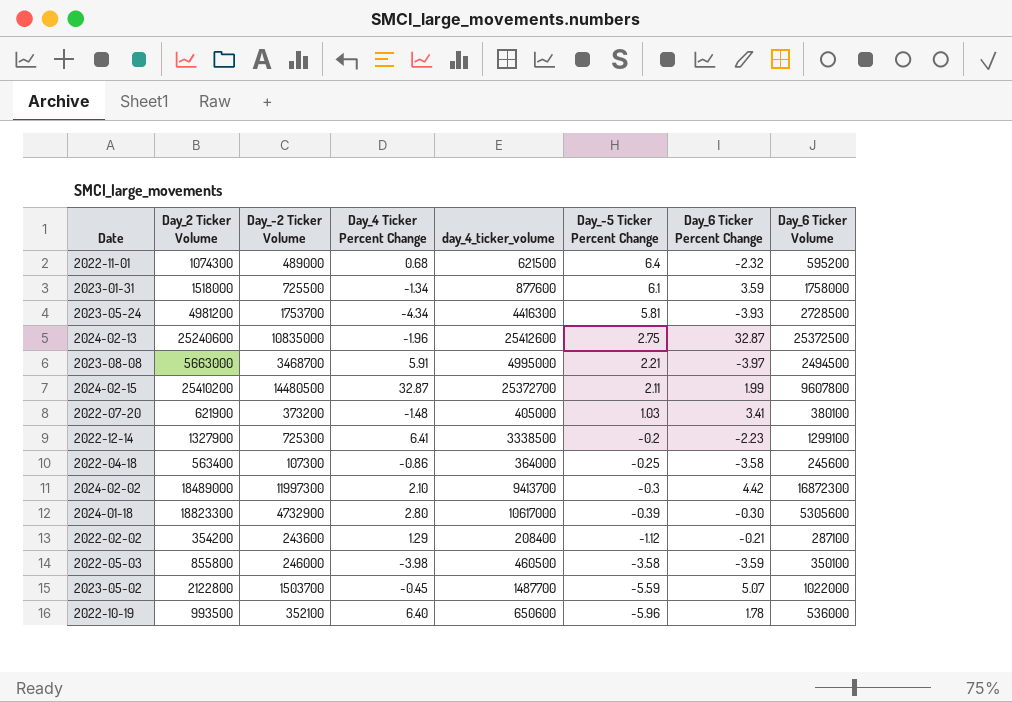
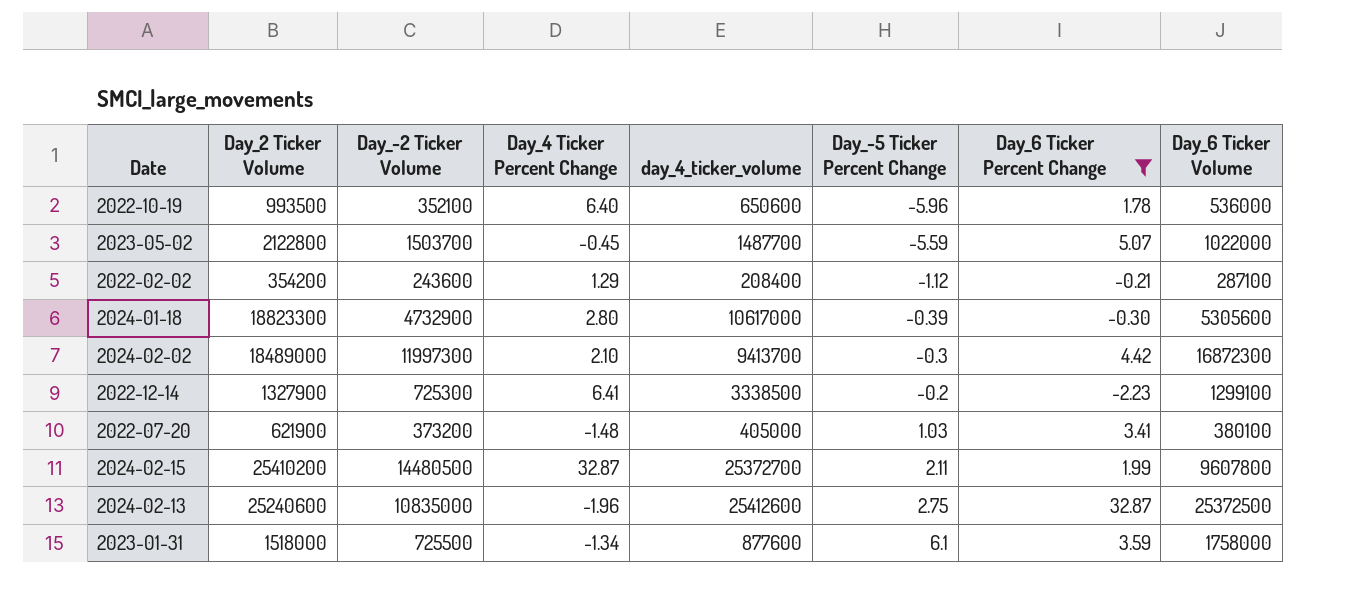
filter: none -> Day_6 Ticker Percent Change >= -2.23
row order: Day_-5 Ticker Percent Change descending -> Day_-5 Ticker Percent Change ascending

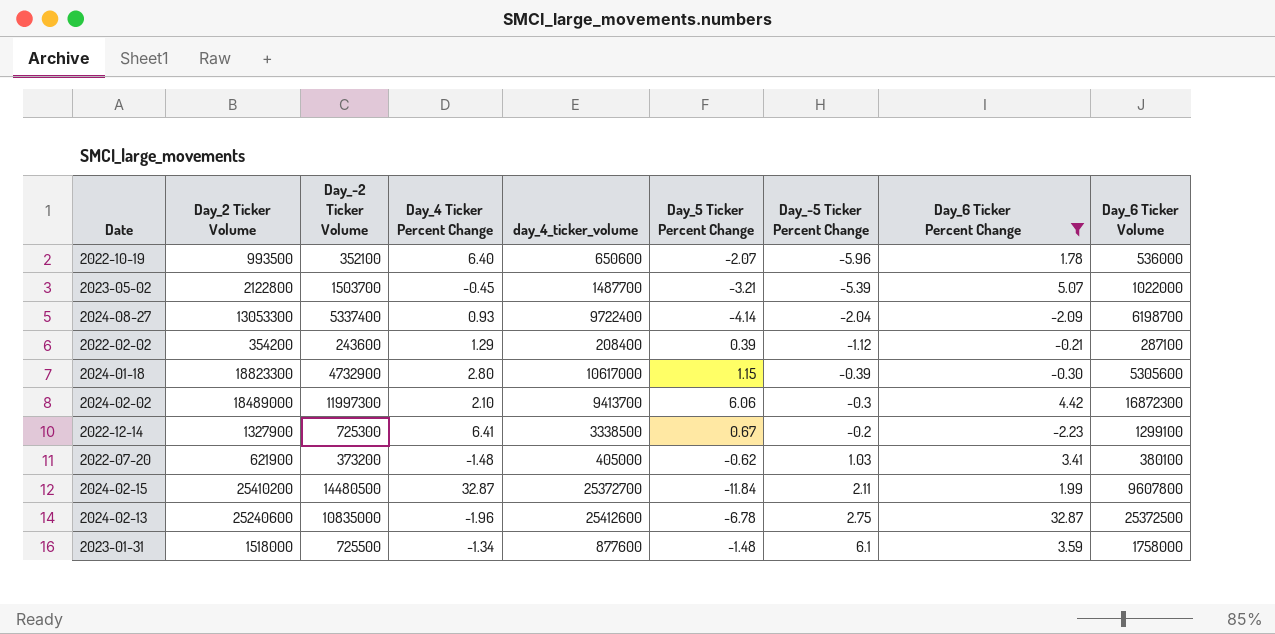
column Day_5 Ticker Percent Change | position: none -> 6
2023-05-02 | Day_-5 Ticker Percent Change: -5.59 -> -5.39
row 2024-08-27: none -> 13053300 | 5337400 | 0.93 | 9722400 | -4.14 | -2.04 | -2.09 | 6198700

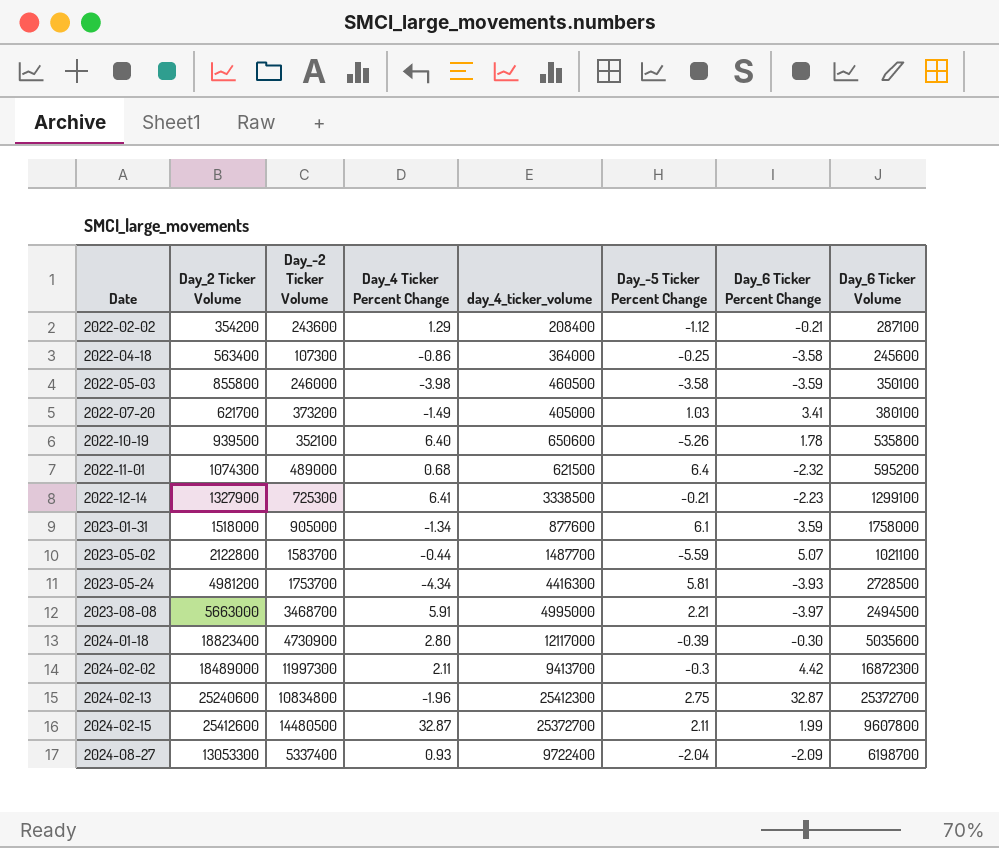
filter: Day_6 Ticker Percent Change >= -2.23 -> none
row order: Day_-5 Ticker Percent Change ascending -> Date ascending
column Day_5 Ticker Percent Change | position: 6 -> none
2022-07-20 | Day_2 Ticker Volume: 621900 -> 621700
2022-07-20 | Day_4 Ticker Percent Change: -1.48 -> -1.49
2022-10-19 | Day_2 Ticker Volume: 993500 -> 939500
2022-10-19 | Day_-5 Ticker Percent Change: -5.96 -> -5.26
2022-10-19 | Day_6 Ticker Volume: 536000 -> 535800
2022-12-14 | Day_-5 Ticker Percent Change: -0.2 -> -0.21
2023-01-31 | Day_-2 Ticker Volume: 725500 -> 905000
2023-05-02 | Day_-2 Ticker Volume: 1503700 -> 1583700
2023-05-02 | Day_4 Ticker Percent Change: -0.45 -> -0.44
2023-05-02 | Day_-5 Ticker Percent Change: -5.39 -> -5.59
2023-05-02 | Day_6 Ticker Volume: 1022000 -> 1021100
2024-01-18 | Day_2 Ticker Volume: 18823300 -> 18823400
2024-01-18 | Day_-2 Ticker Volume: 4732900 -> 4730900
2024-01-18 | day_4_ticker_volume: 10617000 -> 12117000
2024-01-18 | Day_6 Ticker Volume: 5305600 -> 5035600
2024-02-02 | Day_4 Ticker Percent Change: 2.10 -> 2.11
2024-02-13 | Day_-2 Ticker Volume: 10835000 -> 10834800
2024-02-13 | day_4_ticker_volume: 25412600 -> 25412300
2024-02-13 | Day_6 Ticker Volume: 25372500 -> 25372700
2024-02-15 | Day_2 Ticker Volume: 25410200 -> 25412600

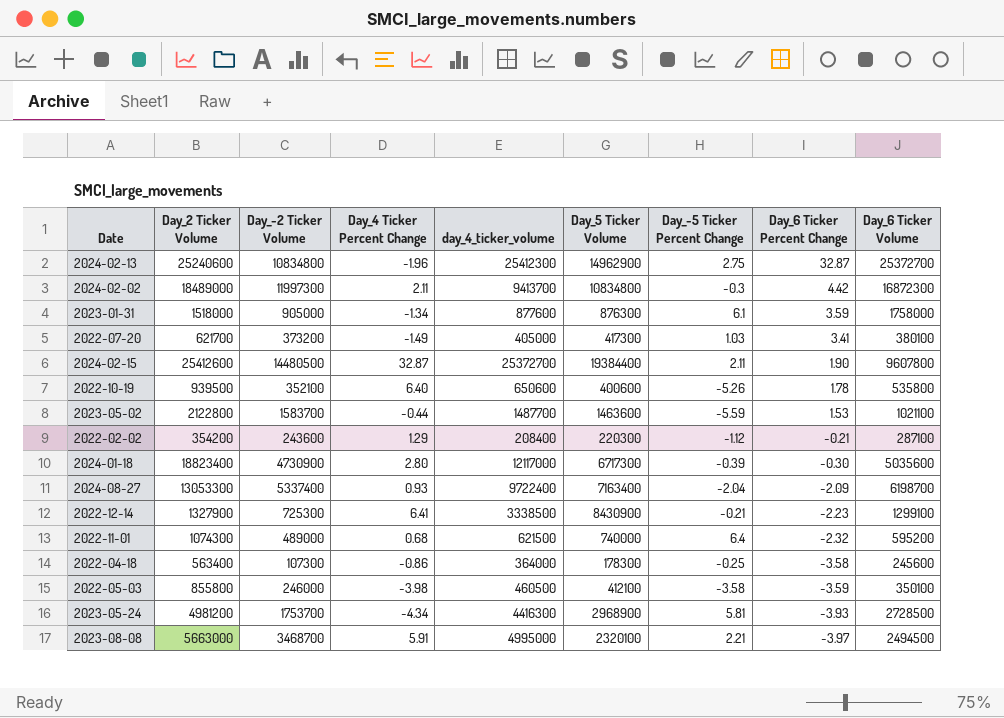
row order: Date ascending -> Day_6 Ticker Percent Change descending
column Day_5 Ticker Volume | position: none -> 6
2024-02-15 | Day_6 Ticker Percent Change: 1.99 -> 1.90
2023-05-02 | Day_6 Ticker Percent Change: 5.07 -> 1.53

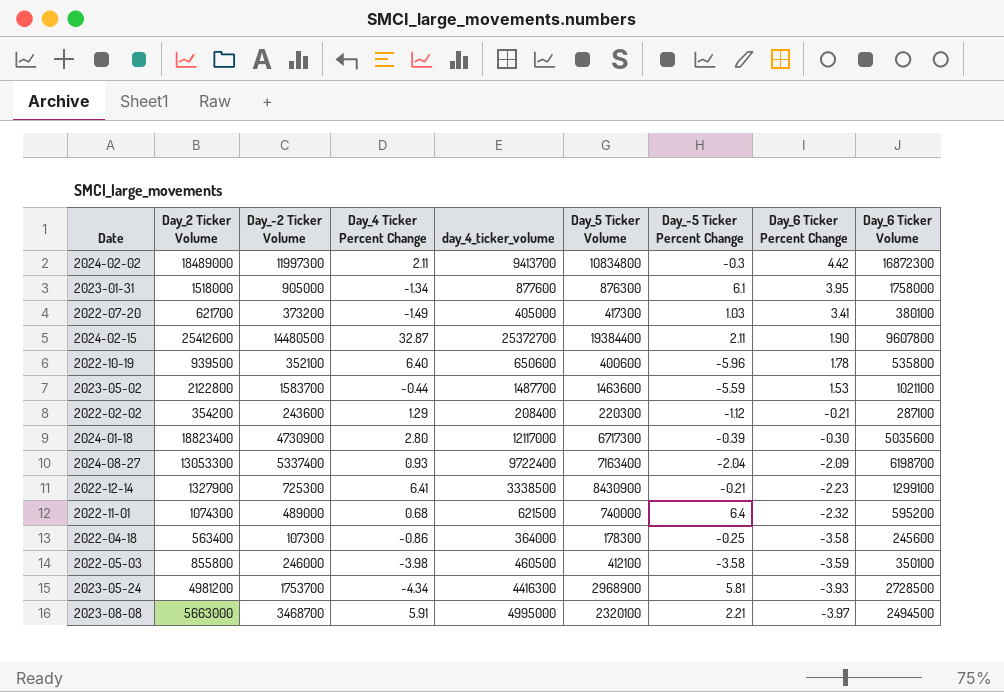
row 2024-02-13: 25240600 | 10834800 | -1.96 | 25412300 | 14962900 | 2.75 | 32.87 | 25372700 -> none
2023-01-31 | Day_6 Ticker Percent Change: 3.59 -> 3.95
2022-10-19 | Day_-5 Ticker Percent Change: -5.26 -> -5.96

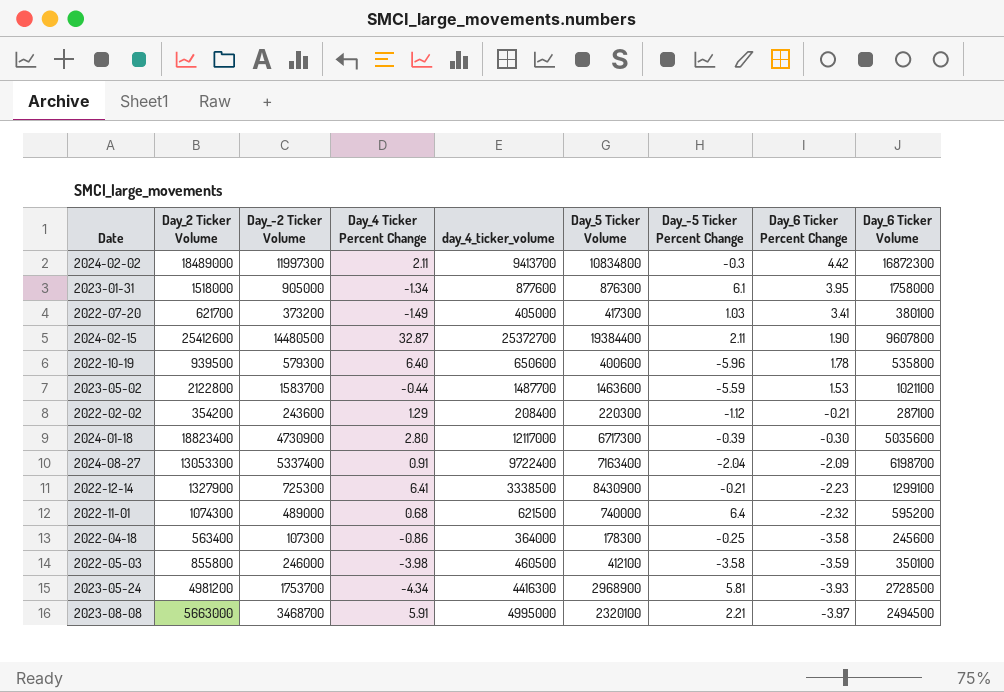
2022-10-19 | Day_-2 Ticker Volume: 352100 -> 579300
2024-08-27 | Day_4 Ticker Percent Change: 0.93 -> 0.91

